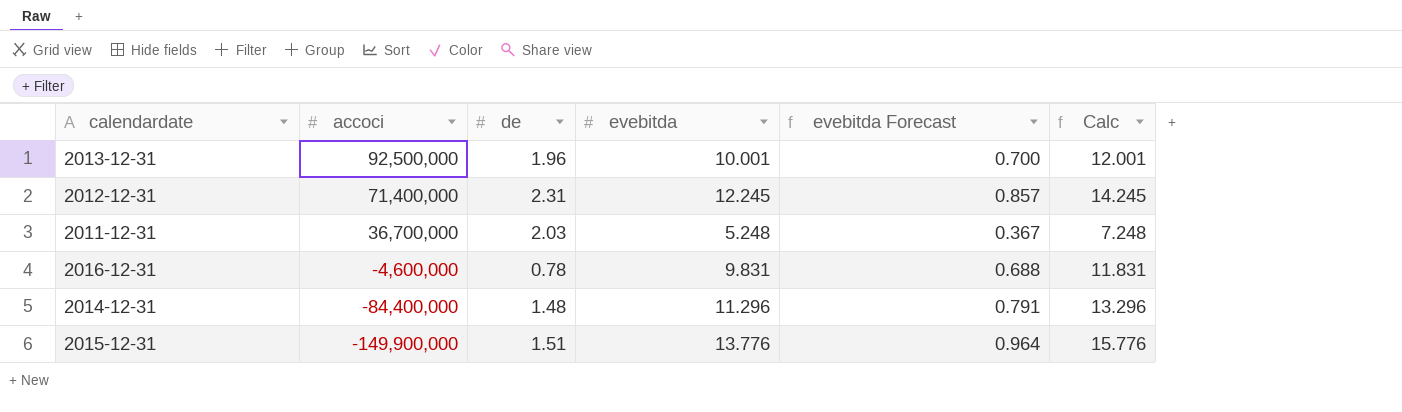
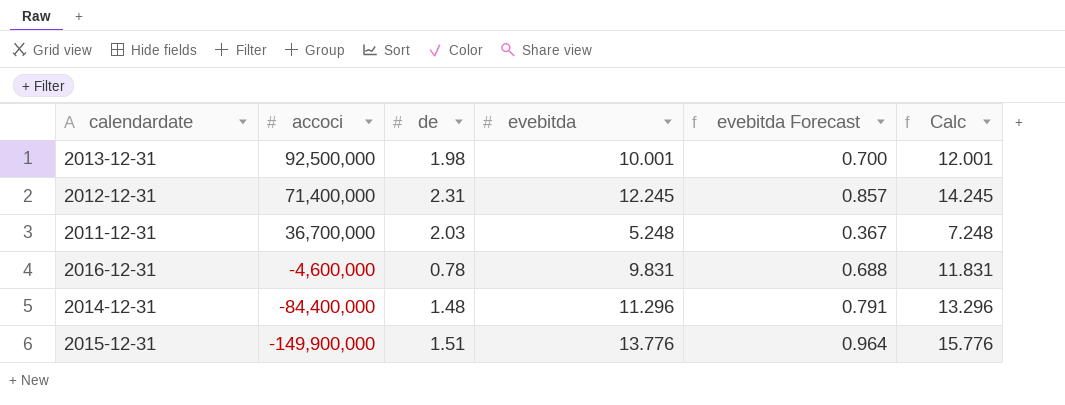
2013-12-31 | de: 1.96 -> 1.98

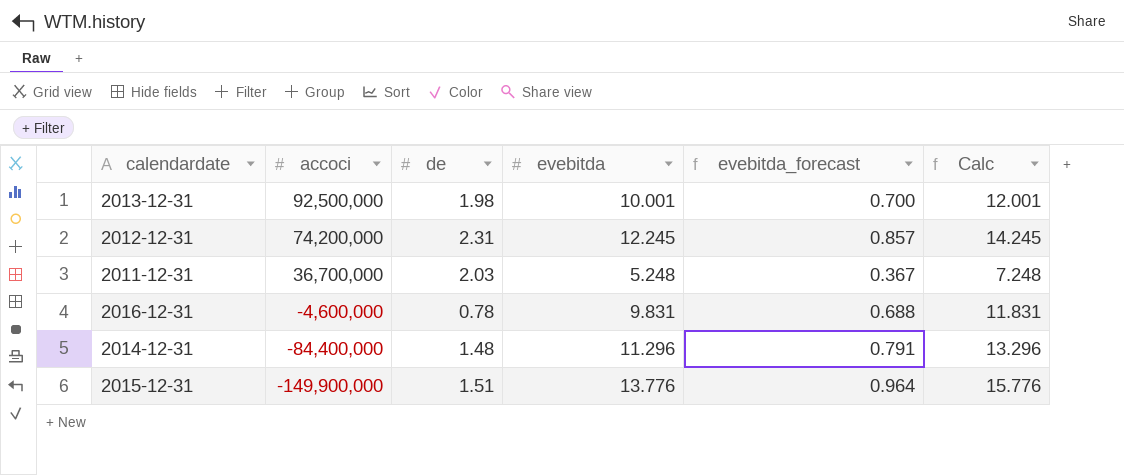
column name: evebitda Forecast -> evebitda_forecast
2012-12-31 | accoci: 71,400,000 -> 74,200,000

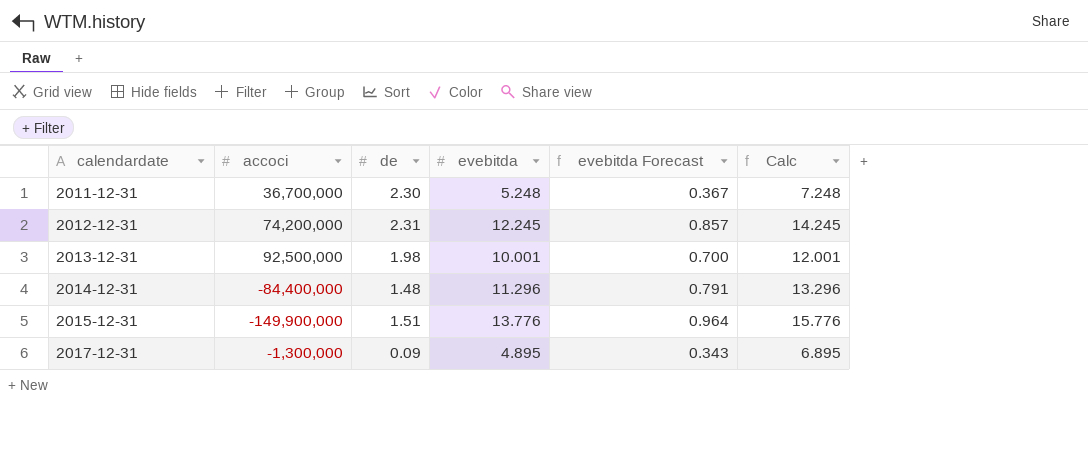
row order: accoci descending -> calendardate ascending
column name: evebitda_forecast -> evebitda Forecast
row 2016-12-31: -4,600,000 | 0.78 | 9.831 | 0.688 | 11.831 -> none
2011-12-31 | de: 2.03 -> 2.30
row 2017-12-31: none -> -1,300,000 | 0.09 | 4.895 | 0.343 | 6.895

